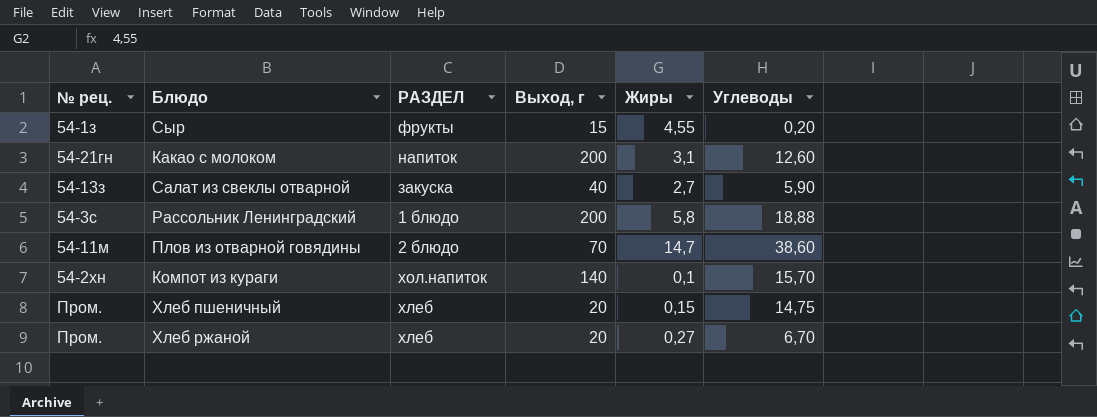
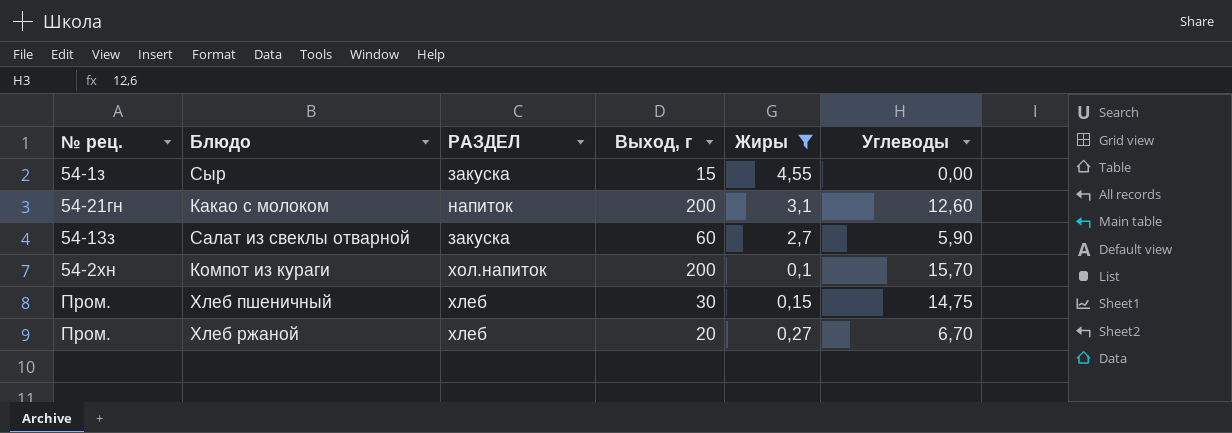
filter: none -> Жиры <= 4,55
Сыр | РАЗДЕЛ: фрукты -> закуска
Сыр | Углеводы: 0,20 -> 0,00
Салат из свеклы отварной | Выход, г: 40 -> 60
Компот из кураги | Выход, г: 140 -> 200
Хлеб пшеничный | Выход, г: 20 -> 30

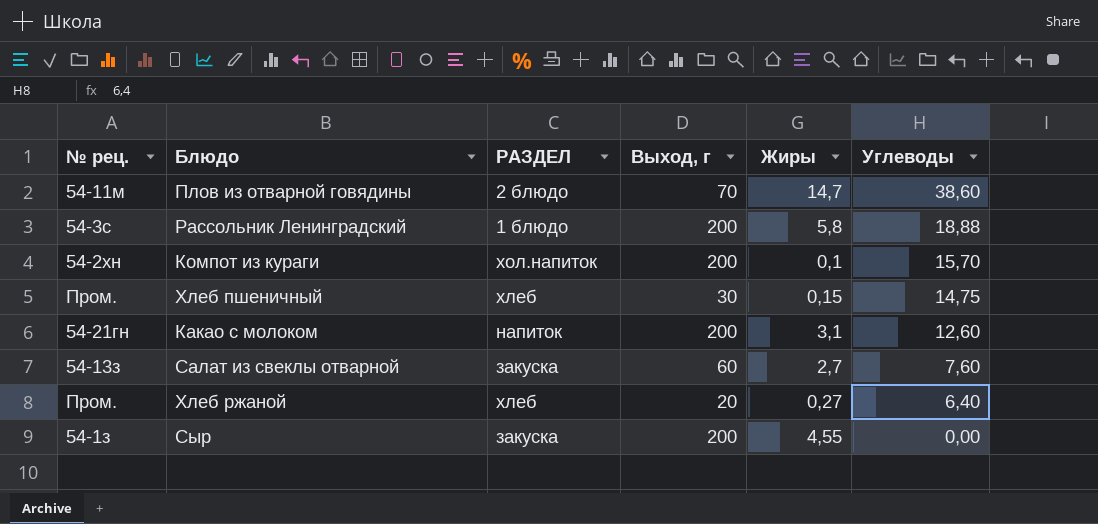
filter: Жиры <= 4,55 -> none
row order: none -> Углеводы descending
Салат из свеклы отварной | Углеводы: 5,90 -> 7,60
Хлеб ржаной | Углеводы: 6,70 -> 6,40
Сыр | Выход, г: 15 -> 200

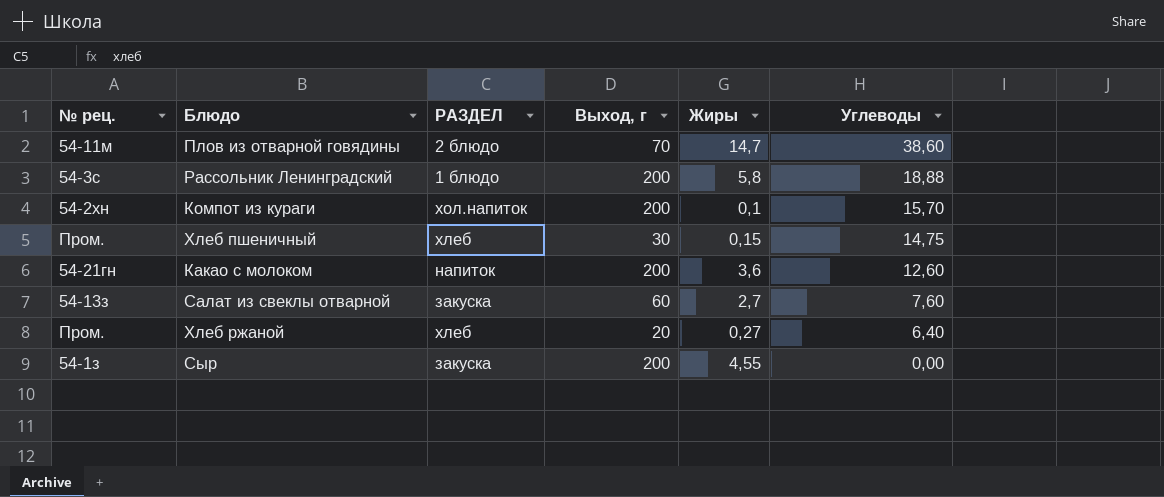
Какао с молоком | Жиры: 3,1 -> 3,6

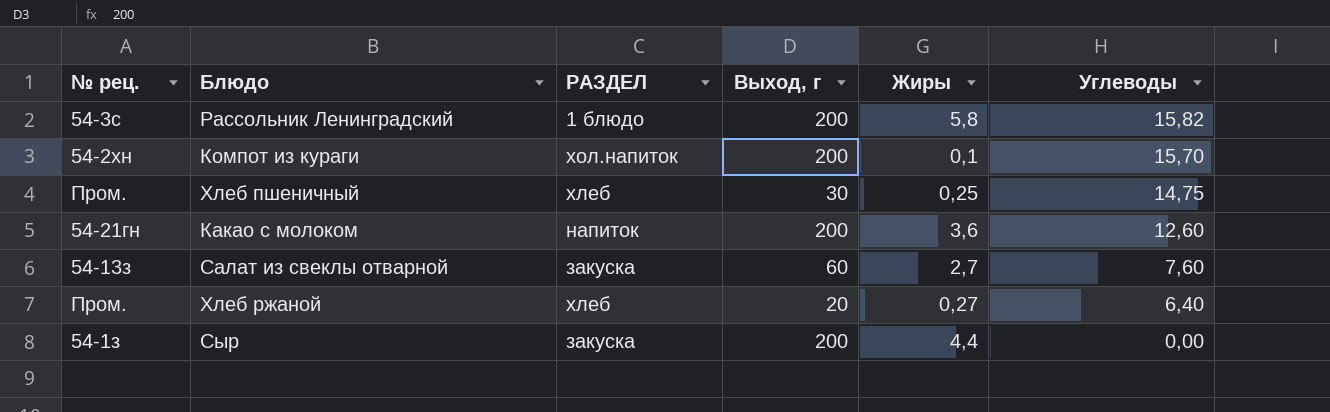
row Плов из отварной говядины: 54-11м | 2 блюдо | 70 | 14,7 | 38,60 -> none
Рассольник Ленинградский | Углеводы: 18,88 -> 15,82
Хлеб пшеничный | Жиры: 0,15 -> 0,25
Сыр | Жиры: 4,55 -> 4,4

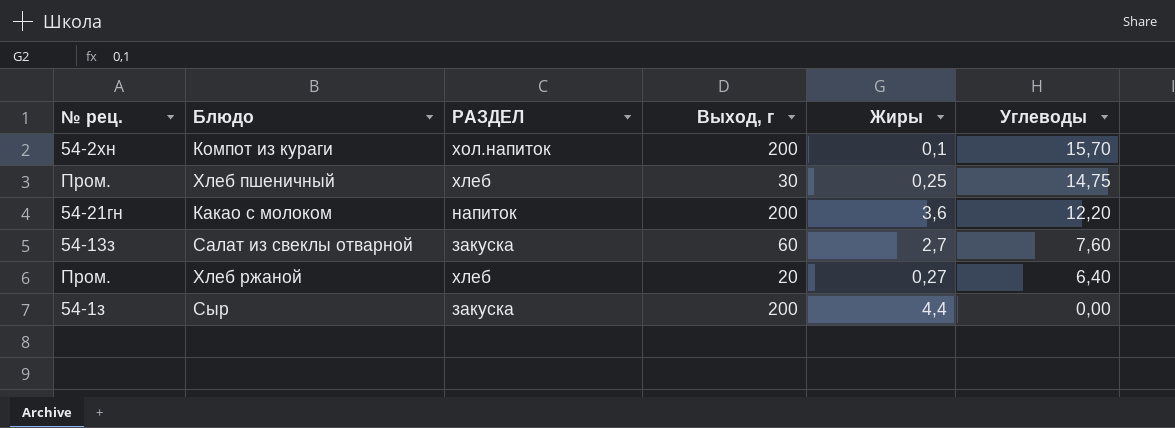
row Рассольник Ленинградский: 54-3с | 1 блюдо | 200 | 5,8 | 15,82 -> none
Какао с молоком | Углеводы: 12,60 -> 12,20

